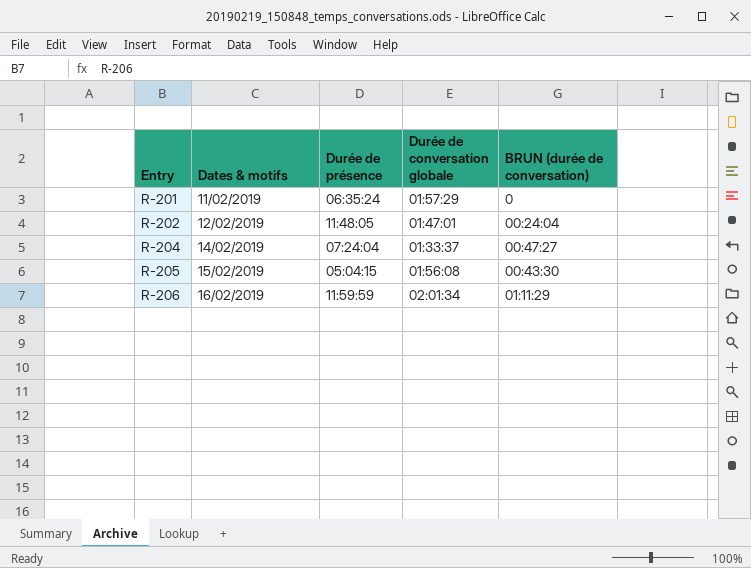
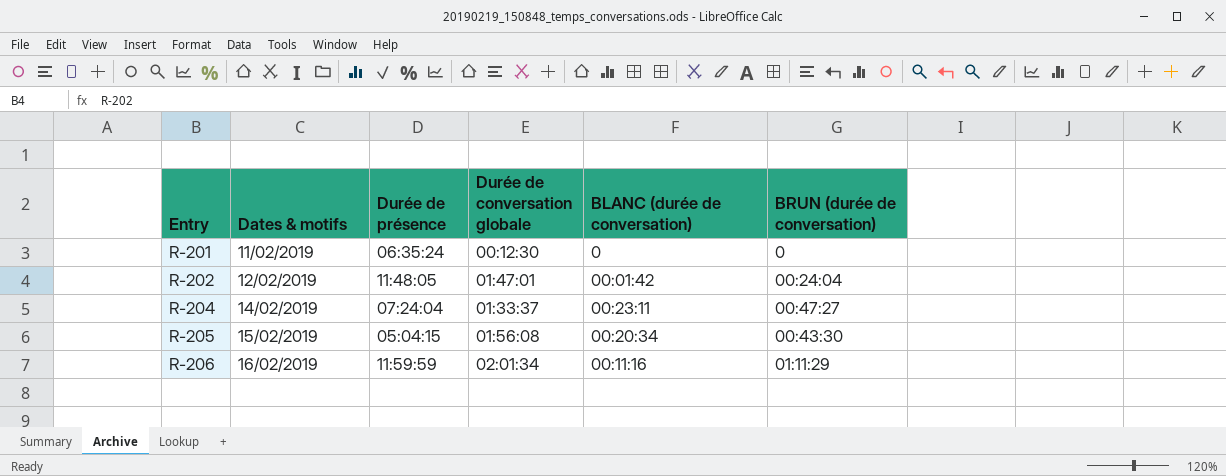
column BLANC (durée de conversation) | position: none -> 5
R-201 | Durée de conversation globale: 01:57:29 -> 00:12:30

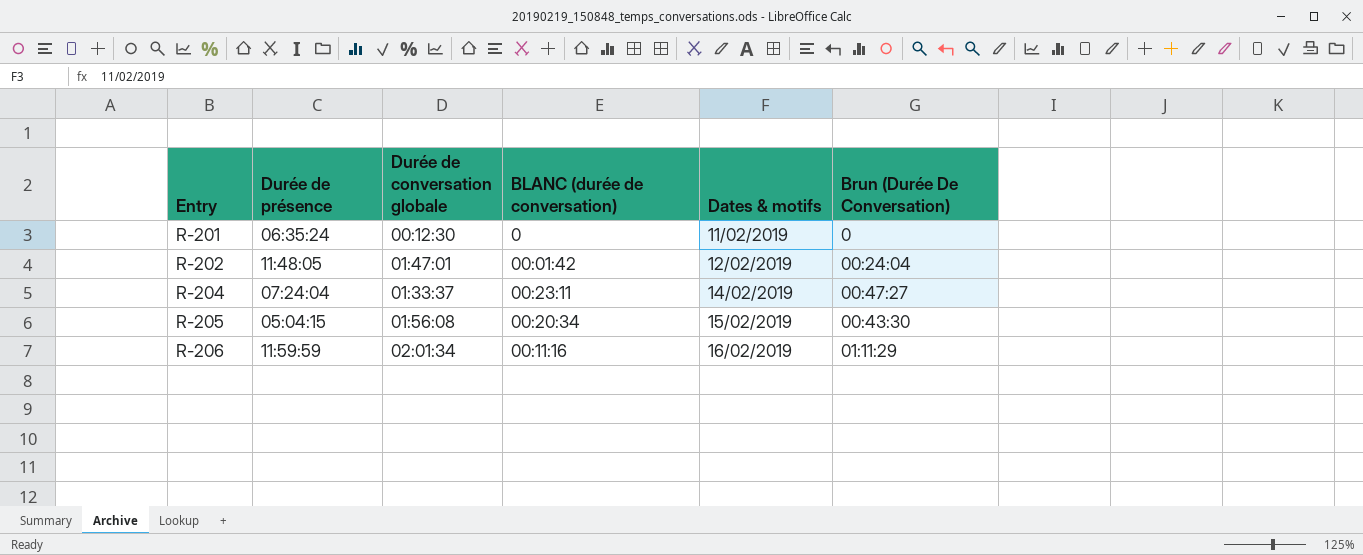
column Dates & motifs | position: 2 -> 5
column name: BRUN (durée de conversation) -> Brun (Durée De Conversation)

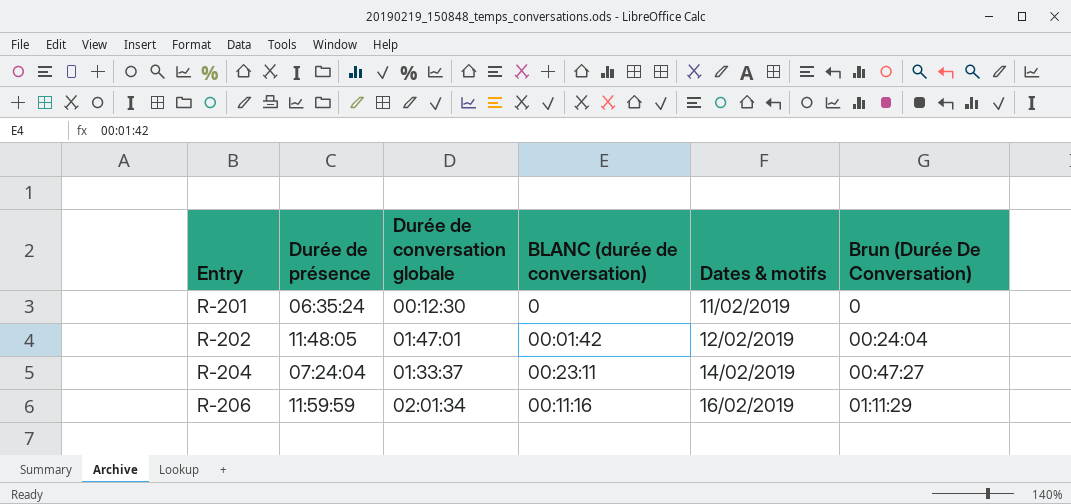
row R-205: 05:04:15 | 01:56:08 | 00:20:34 | 15/02/2019 | 00:43:30 -> none

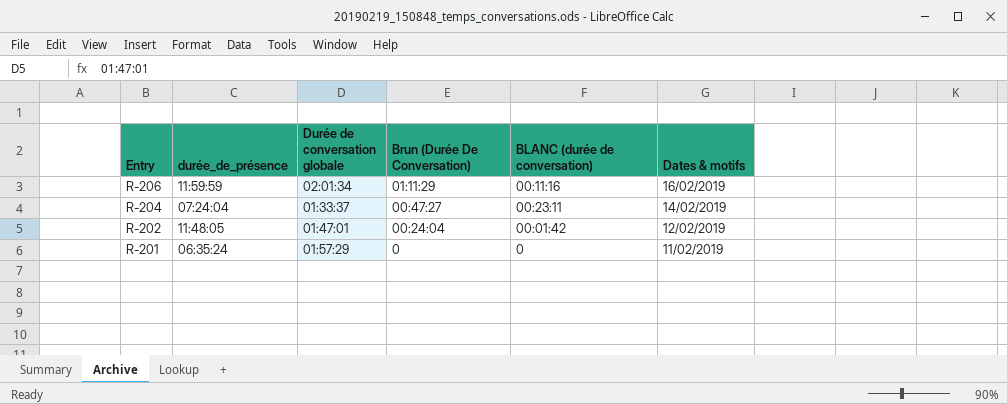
row order: Entry ascending -> Entry descending
column name: Durée de présence -> durée_de_présence
column Brun (Durée De Conversation) | position: 6 -> 4
R-201 | Durée de conversation globale: 00:12:30 -> 01:57:29

